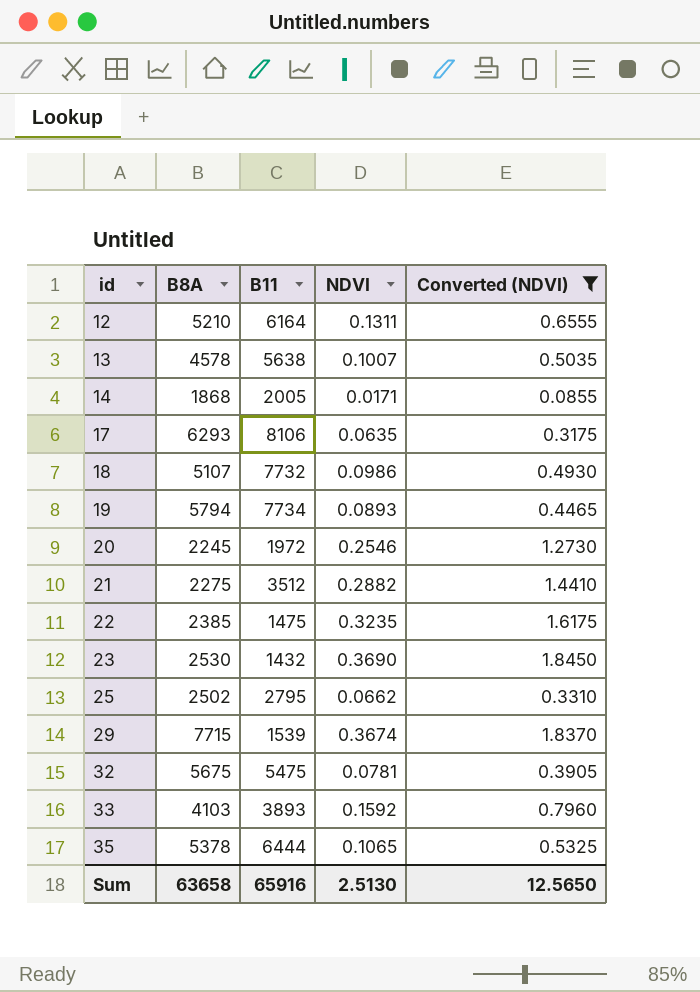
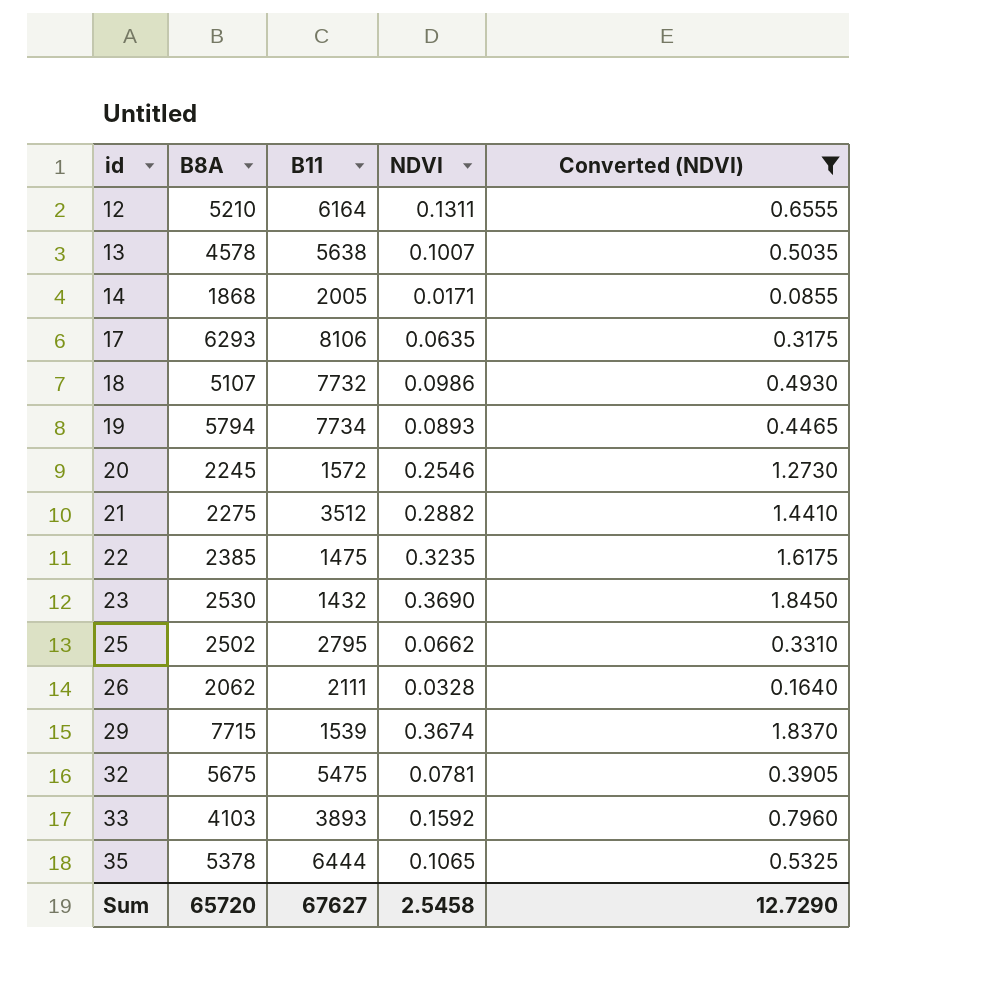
20 | B11: 1972 -> 1572
row 26: none -> 2062 | 2111 | 0.0328 | 0.1640
Sum | B8A: 63658 -> 65720
Sum | B11: 65916 -> 67627
Sum | NDVI: 2.5130 -> 2.5458
Sum | Converted (NDVI): 12.5650 -> 12.7290

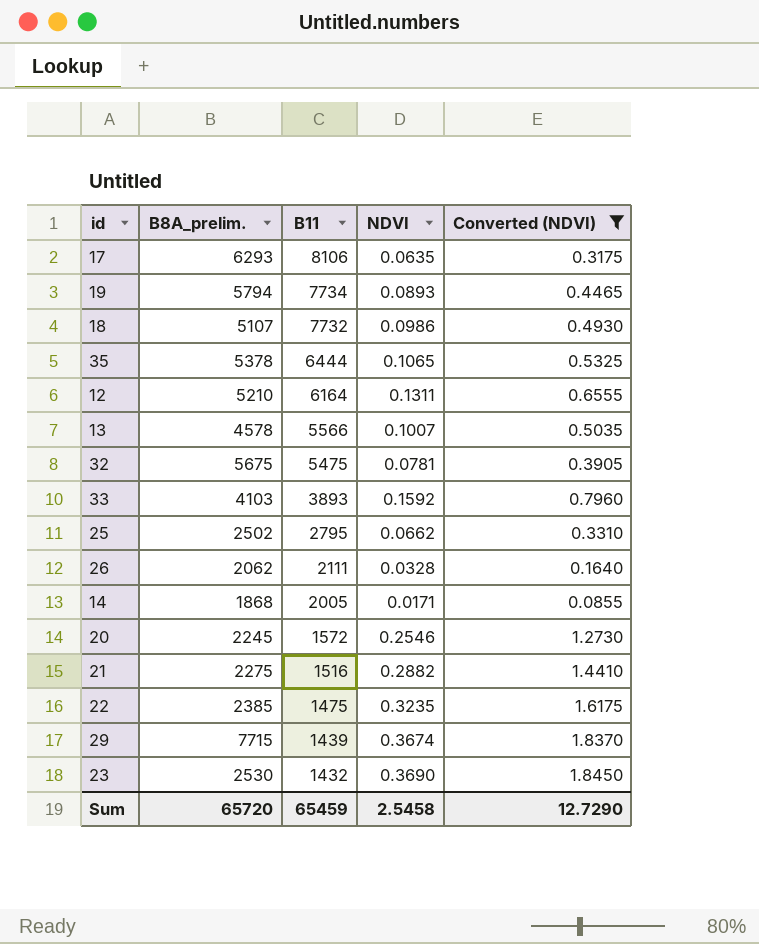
row order: id ascending -> B11 descending
column name: B8A -> B8A_prelim.
13 | B11: 5638 -> 5566
21 | B11: 3512 -> 1516
29 | B11: 1539 -> 1439
Sum | B11: 67627 -> 65459

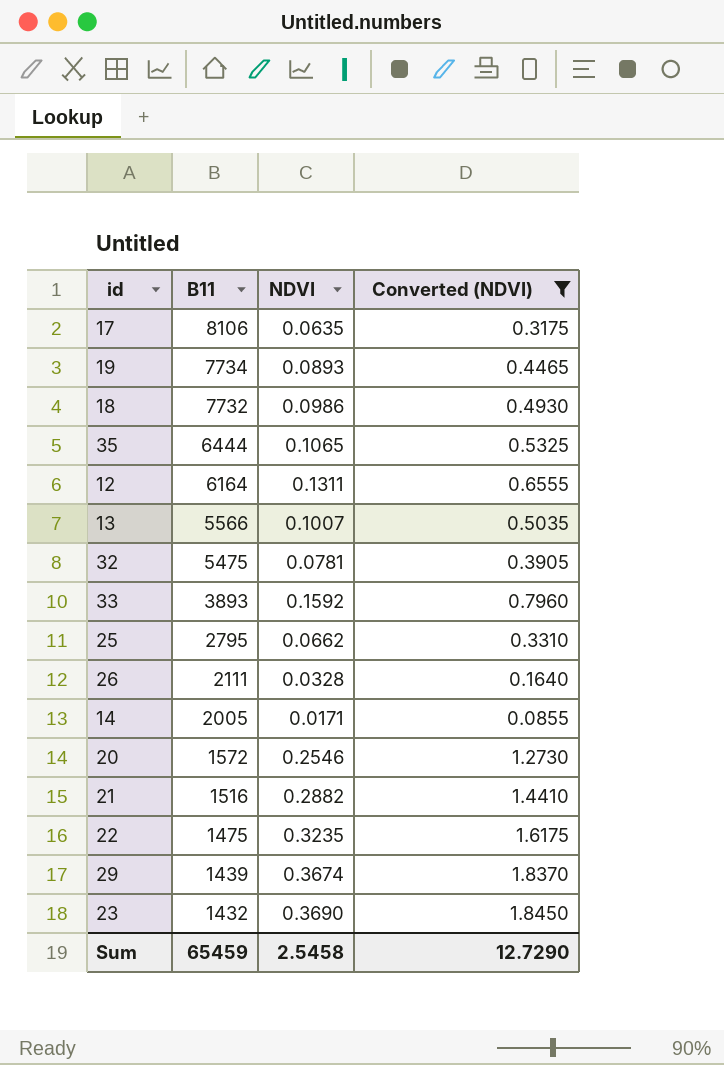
column B8A_prelim. | position: 2 -> none

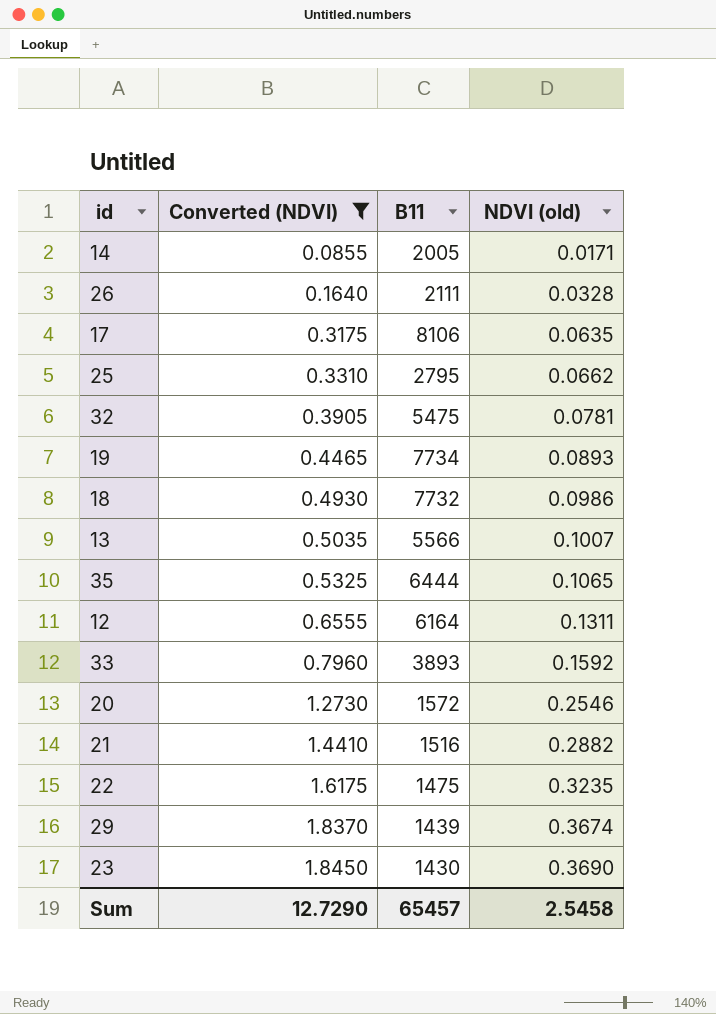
row order: B11 descending -> Converted (NDVI) ascending
column Converted (NDVI) | position: 4 -> 2
column name: NDVI -> NDVI (old)
23 | B11: 1432 -> 1430
Sum | B11: 65459 -> 65457

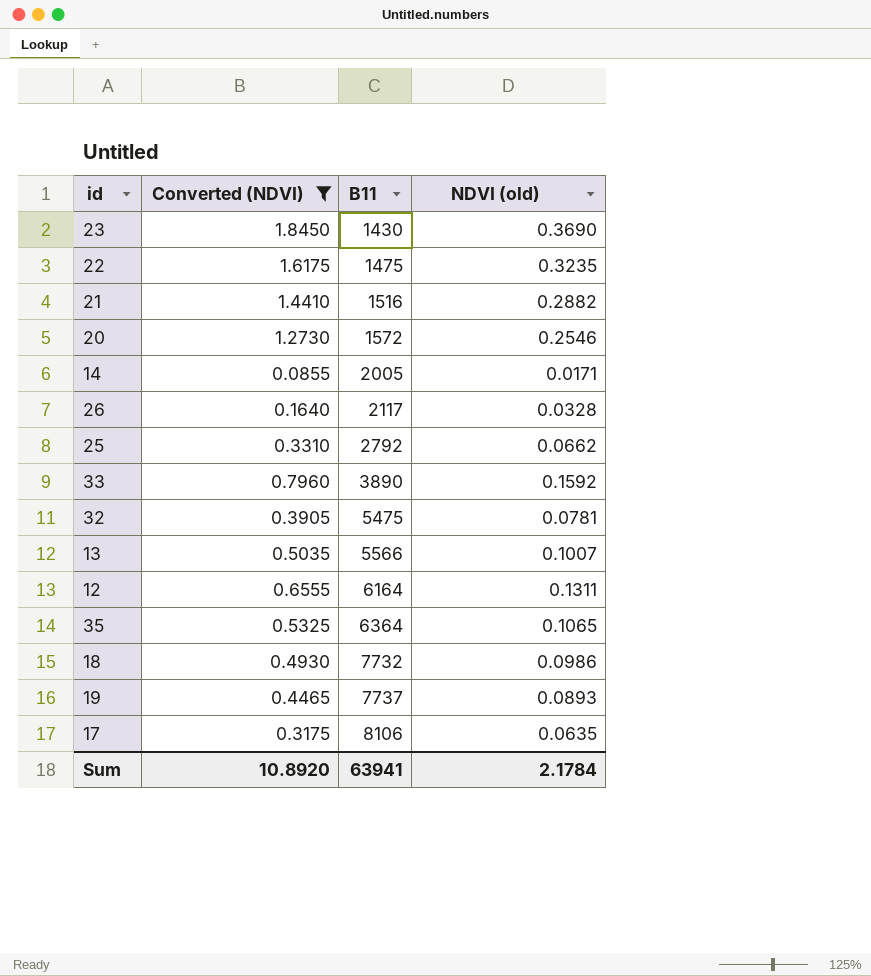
row order: Converted (NDVI) ascending -> B11 ascending
row 29: 1.8370 | 1439 | 0.3674 -> none
26 | B11: 2111 -> 2117
25 | B11: 2795 -> 2792
33 | B11: 3893 -> 3890
35 | B11: 6444 -> 6364
19 | B11: 7734 -> 7737
Sum | Converted (NDVI): 12.7290 -> 10.8920
Sum | B11: 65457 -> 63941
Sum | NDVI (old): 2.5458 -> 2.1784

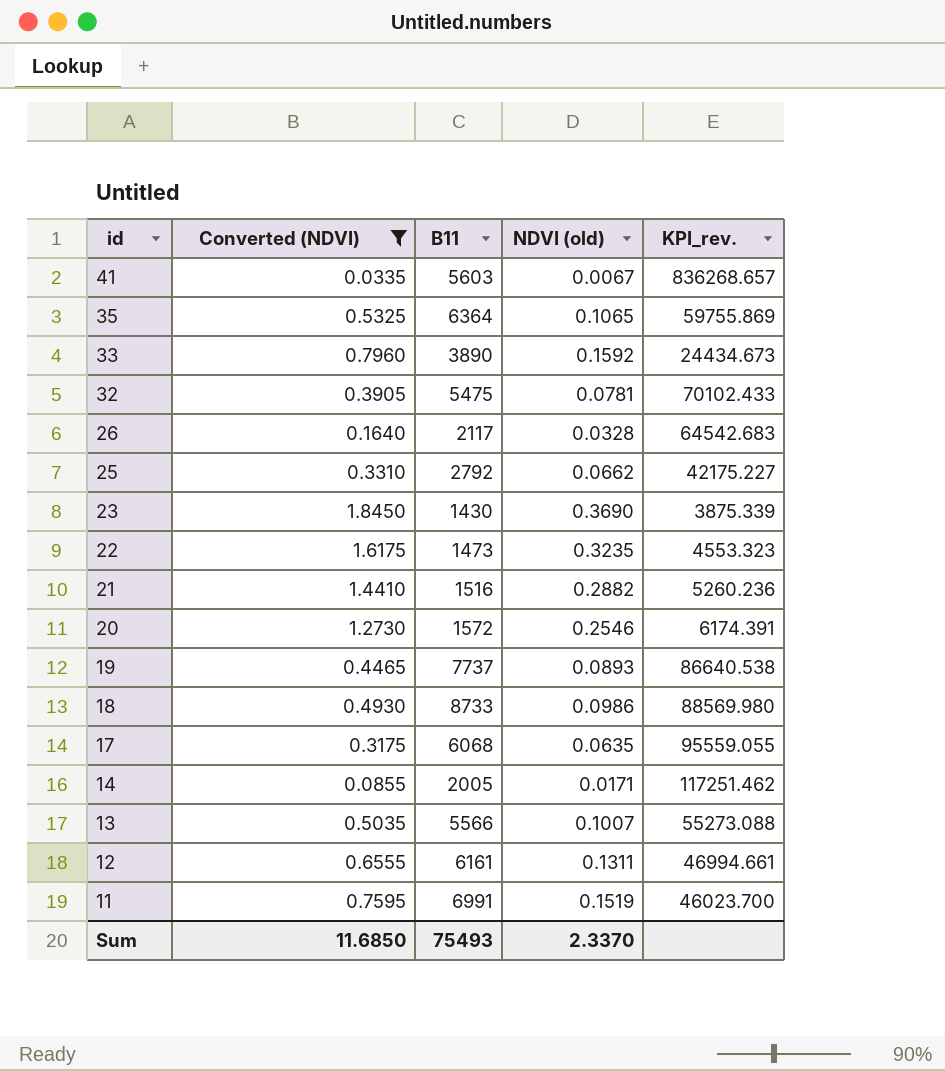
row order: B11 ascending -> id descending
column KPI_rev. | formula: none -> [B11] / [NDVI (old)]
row 41: none -> 0.0335 | 5603 | 0.0067 | 836268.657
22 | B11: 1475 -> 1473
18 | B11: 7732 -> 8733
17 | B11: 8106 -> 6068
12 | B11: 6164 -> 6161
row 11: none -> 0.7595 | 6991 | 0.1519 | 46023.700
Sum | Converted (NDVI): 10.8920 -> 11.6850
Sum | B11: 63941 -> 75493
Sum | NDVI (old): 2.1784 -> 2.3370

